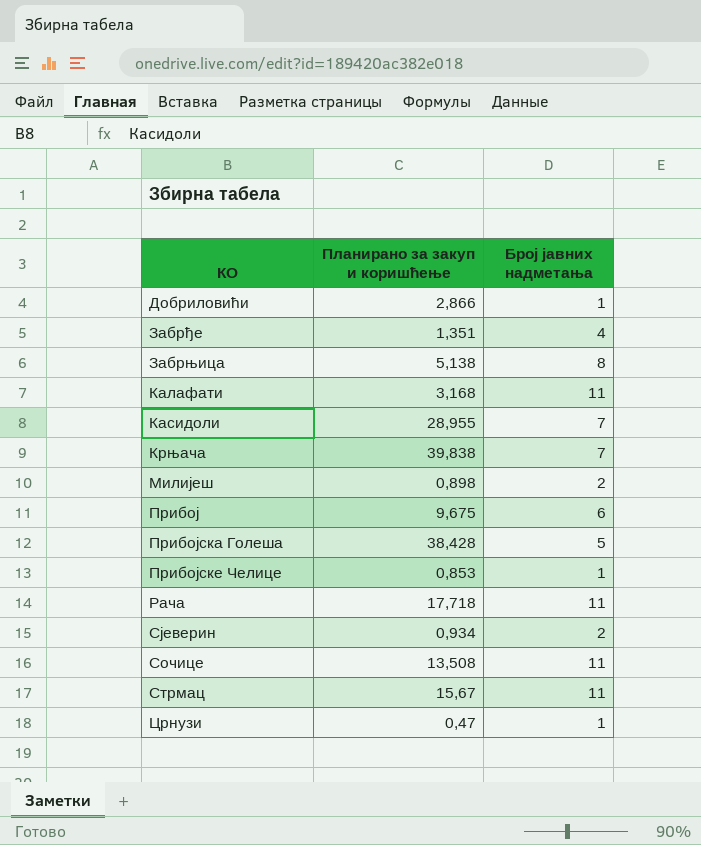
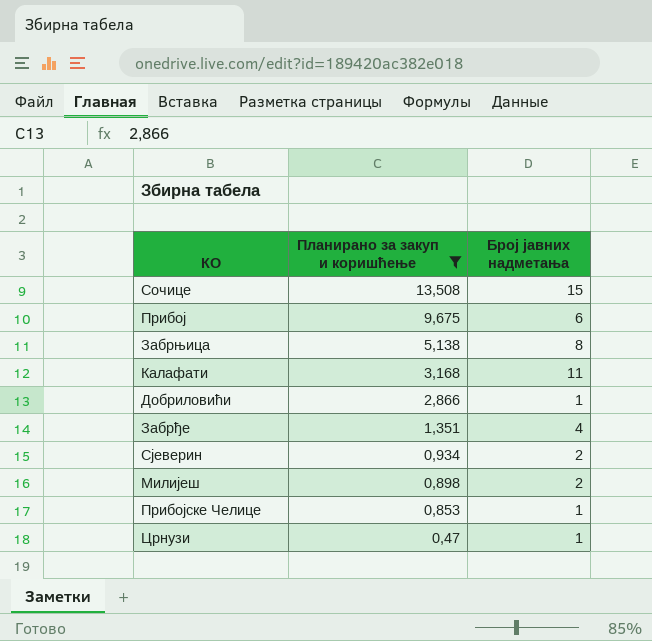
filter: none -> Планирано за закуп и коришћење <= 13,508
row order: none -> Планирано за закуп и коришћење descending
Сочице | Број јавних надметања: 11 -> 15

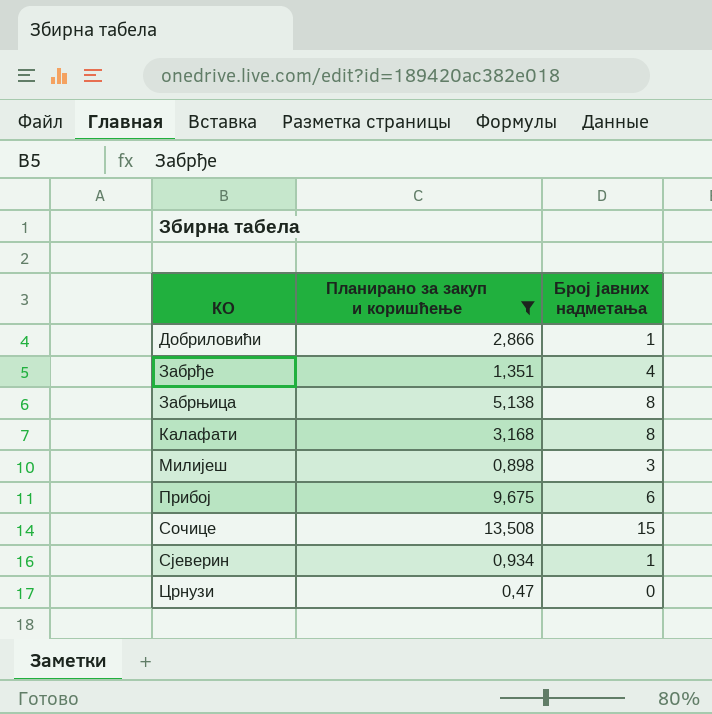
row order: Планирано за закуп и коришћење descending -> КО ascending
row Прибојске Челице: 0,853 | 1 -> none
Калафати | Број јавних надметања: 11 -> 8
Милијеш | Број јавних надметања: 2 -> 3
Сјеверин | Број јавних надметања: 2 -> 1
Црнузи | Број јавних надметања: 1 -> 0

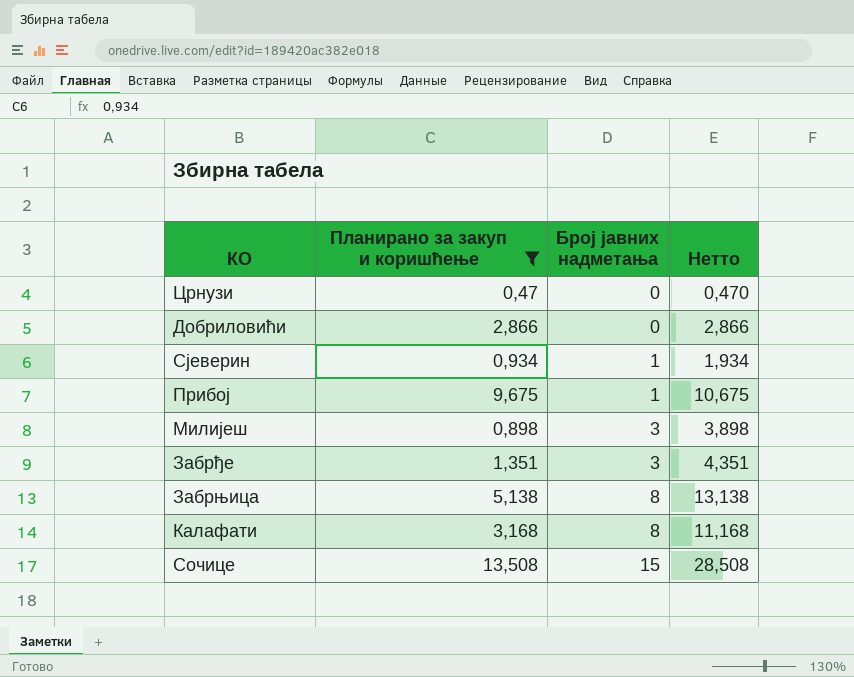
row order: КО ascending -> Број јавних надметања ascending
column Нетто | formula: none -> [Планирано за закуп и коришћење] + [Број јавних надметања]
Добриловићи | Број јавних надметања: 1 -> 0
Прибој | Број јавних надметања: 6 -> 1
Забрђе | Број јавних надметања: 4 -> 3

